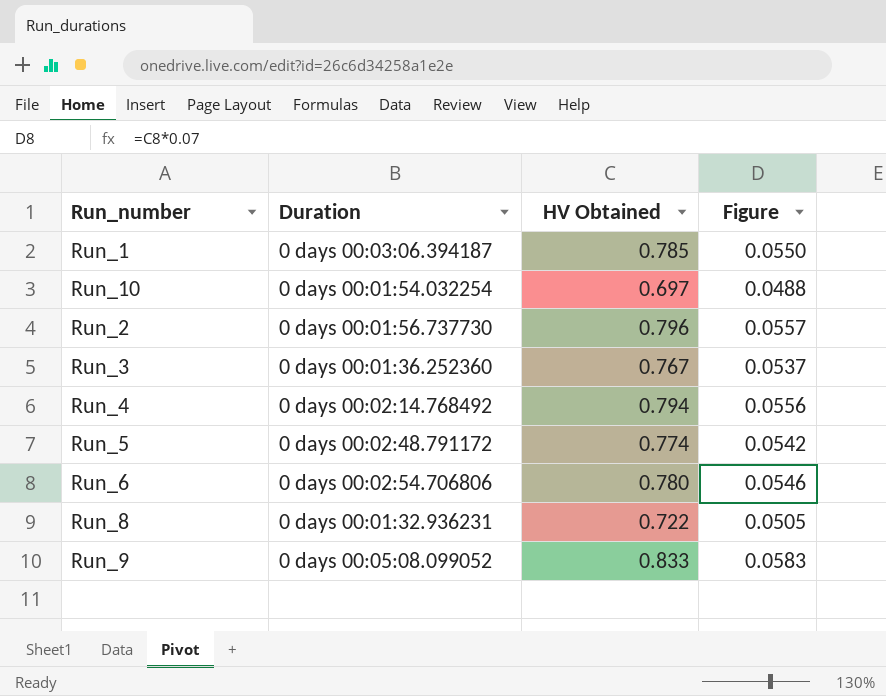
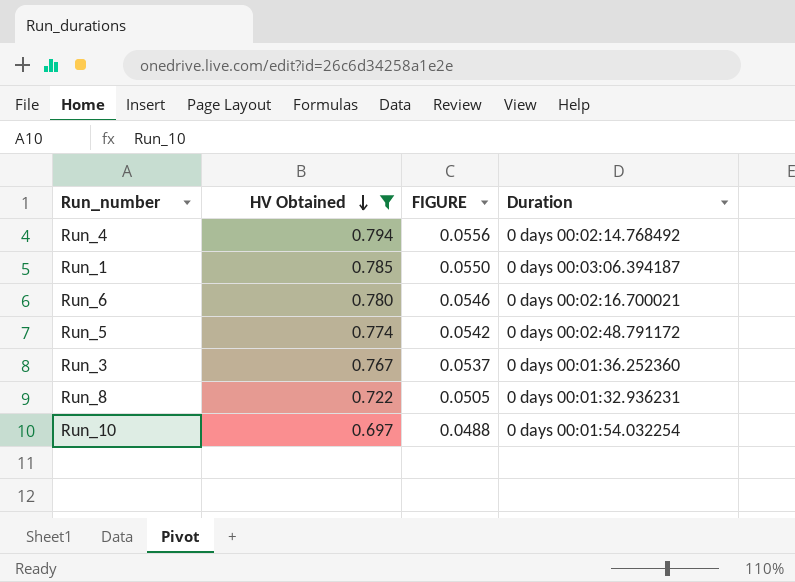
filter: none -> HV Obtained <= 0.794
row order: none -> HV Obtained descending
column name: Figure -> FIGURE
column Duration | position: 2 -> 4
Run_6 | Duration: 0 days 00:02:54.706806 -> 0 days 00:02:16.700021

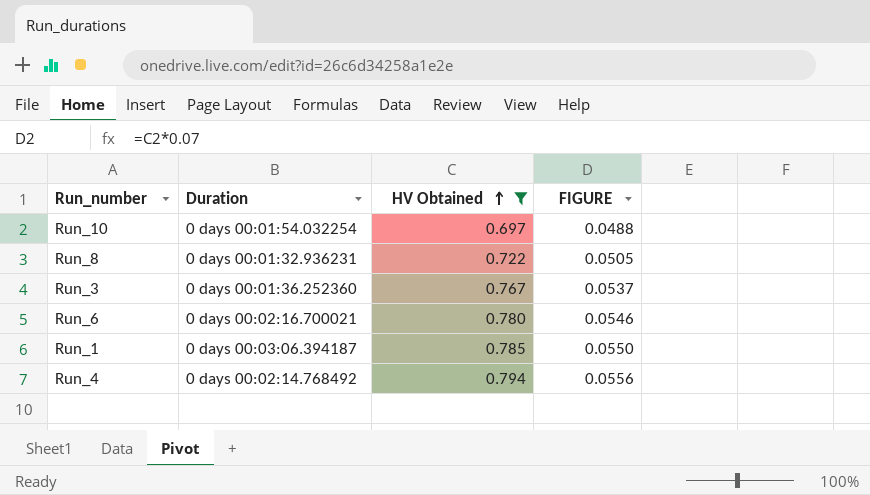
row order: HV Obtained descending -> HV Obtained ascending
column Duration | position: 4 -> 2
row Run_5: 0.774 | 0.0542 | 0 days 00:02:48.791172 -> none

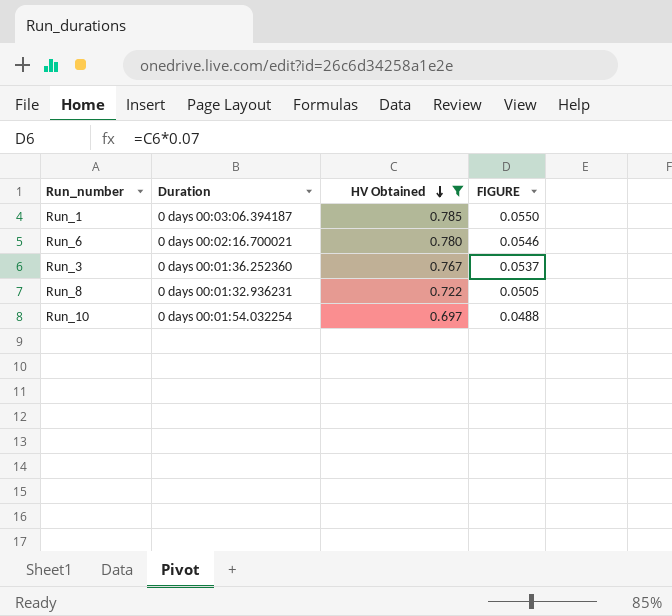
row order: HV Obtained ascending -> HV Obtained descending
row Run_4: 0 days 00:02:14.768492 | 0.794 | 0.0556 -> none

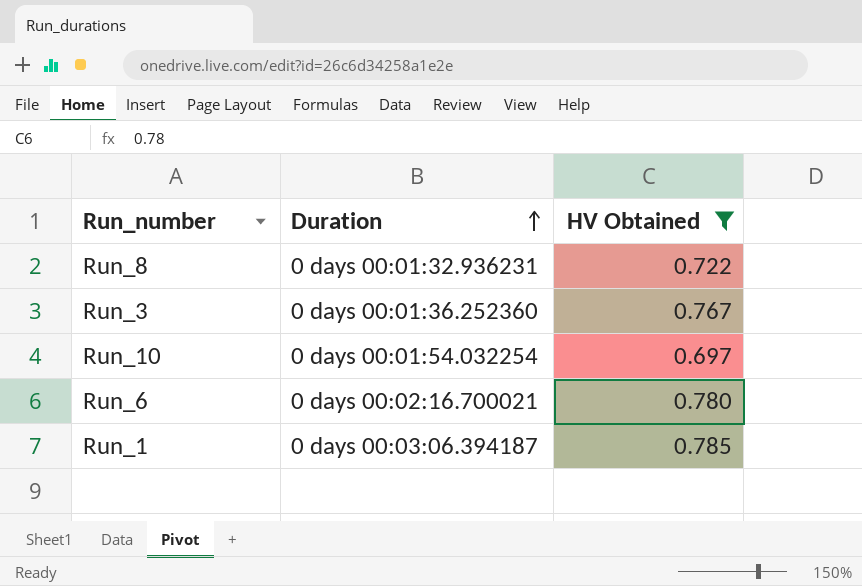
row order: HV Obtained descending -> Duration ascending
column FIGURE | formula: [HV Obtained] * 0.07 -> none

